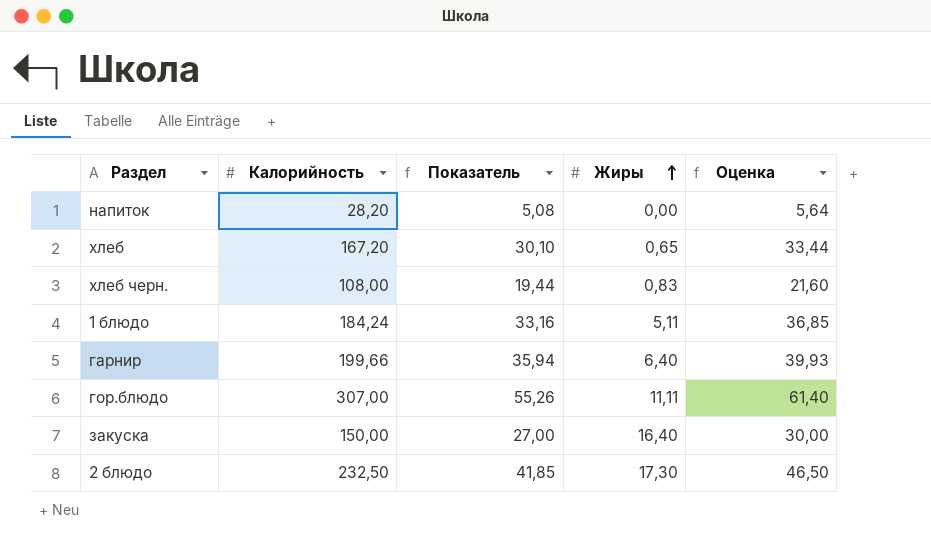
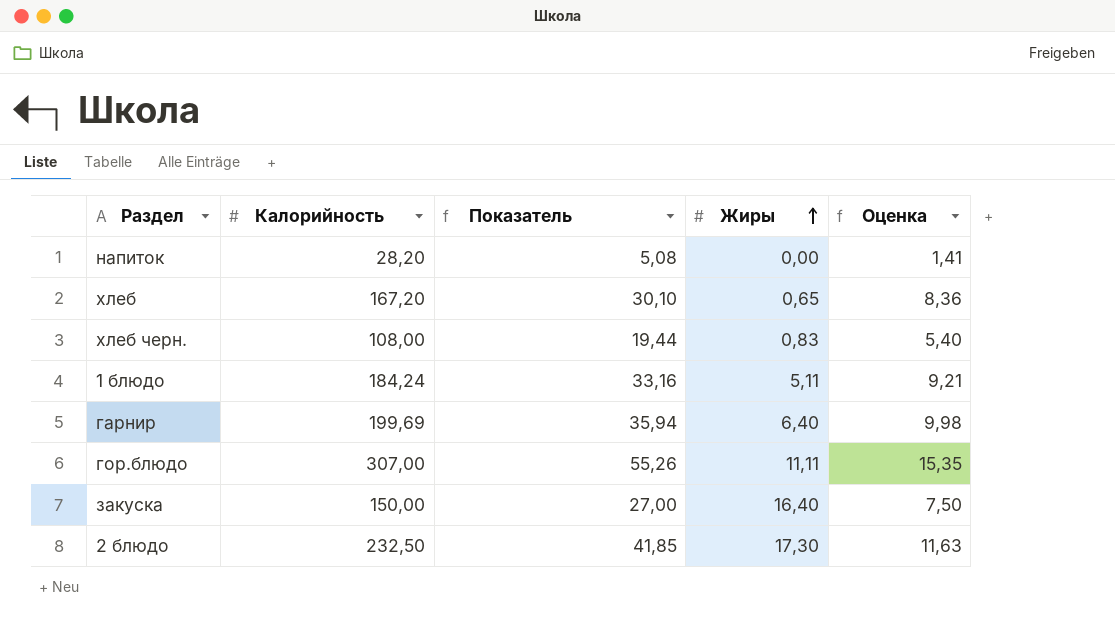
column Оценка | formula: [Калорийность] * 0,2 -> [Калорийность] * 0,05
гарнир | Калорийность: 199,66 -> 199,69

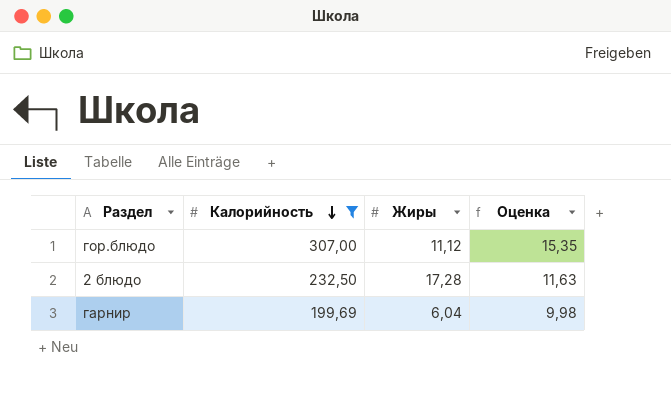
filter: none -> Калорийность >= 199,69
row order: Жиры ascending -> Калорийность descending
column Показатель | formula: [Калорийность] * 0,18 -> none
гор.блюдо | Жиры: 11,11 -> 11,12
2 блюдо | Жиры: 17,30 -> 17,28
гарнир | Жиры: 6,40 -> 6,04

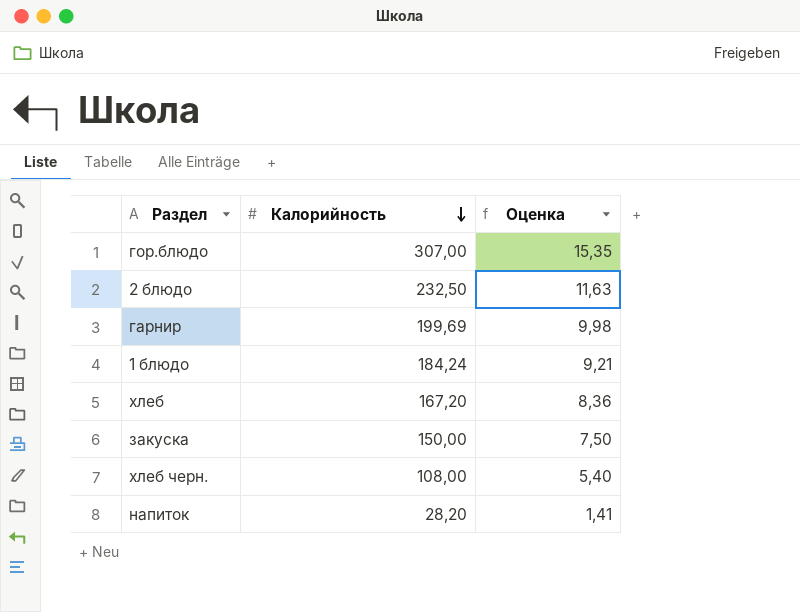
filter: Калорийность >= 199,69 -> none
column Жиры | position: 3 -> none

